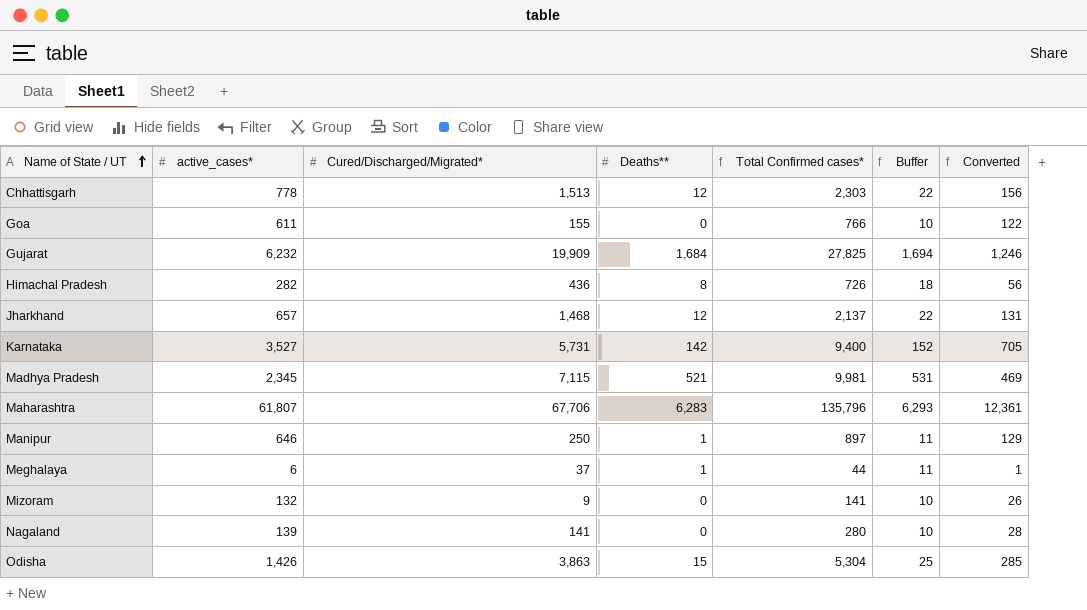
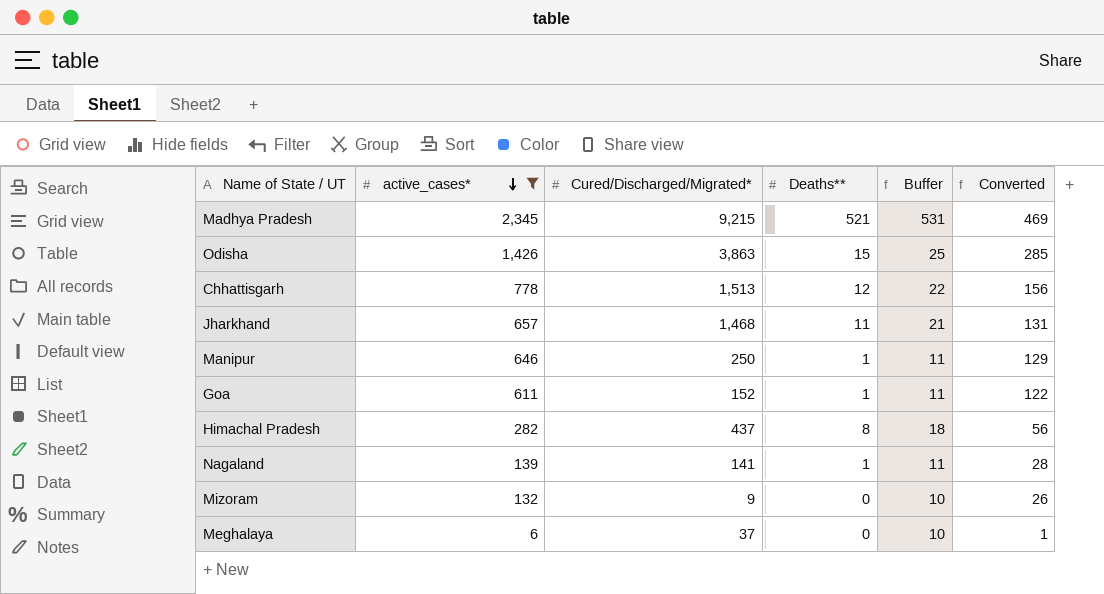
filter: none -> active_cases* <= 2,345
row order: Name of State / UT ascending -> active_cases* descending
column Total Confirmed cases* | formula: [active_cases*] + [Cured/Discharged/Migrated*] + [Deaths**] -> none
Madhya Pradesh | Cured/Discharged/Migrated*: 7,115 -> 9,215
Jharkhand | Deaths**: 12 -> 11
Jharkhand | Buffer: 22 -> 21
Goa | Cured/Discharged/Migrated*: 155 -> 152
Goa | Deaths**: 0 -> 1
Goa | Buffer: 10 -> 11
Himachal Pradesh | Cured/Discharged/Migrated*: 436 -> 437
Nagaland | Deaths**: 0 -> 1
Nagaland | Buffer: 10 -> 11
Meghalaya | Deaths**: 1 -> 0
Meghalaya | Buffer: 11 -> 10

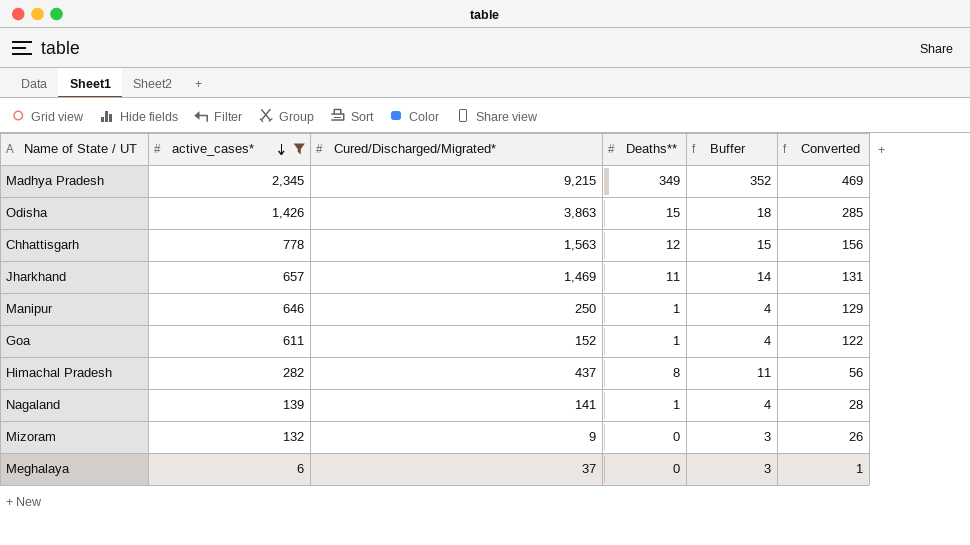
column Buffer | formula: [Deaths**] + 10 -> [Deaths**] + 3
Madhya Pradesh | Deaths**: 521 -> 349
Chhattisgarh | Cured/Discharged/Migrated*: 1,513 -> 1,563
Jharkhand | Cured/Discharged/Migrated*: 1,468 -> 1,469

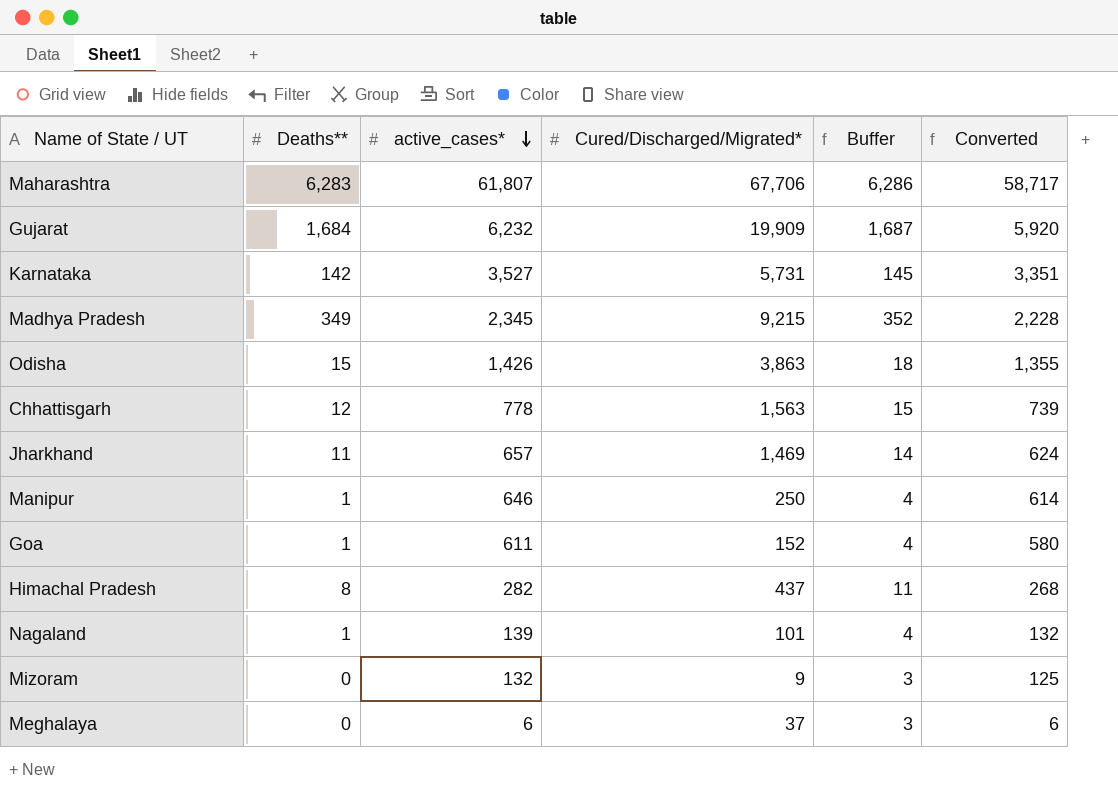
filter: active_cases* <= 2,345 -> none
column Deaths** | position: 4 -> 2
column Converted | formula: [active_cases*] * 0.2 -> [active_cases*] * 0.95
Nagaland | Cured/Discharged/Migrated*: 141 -> 101

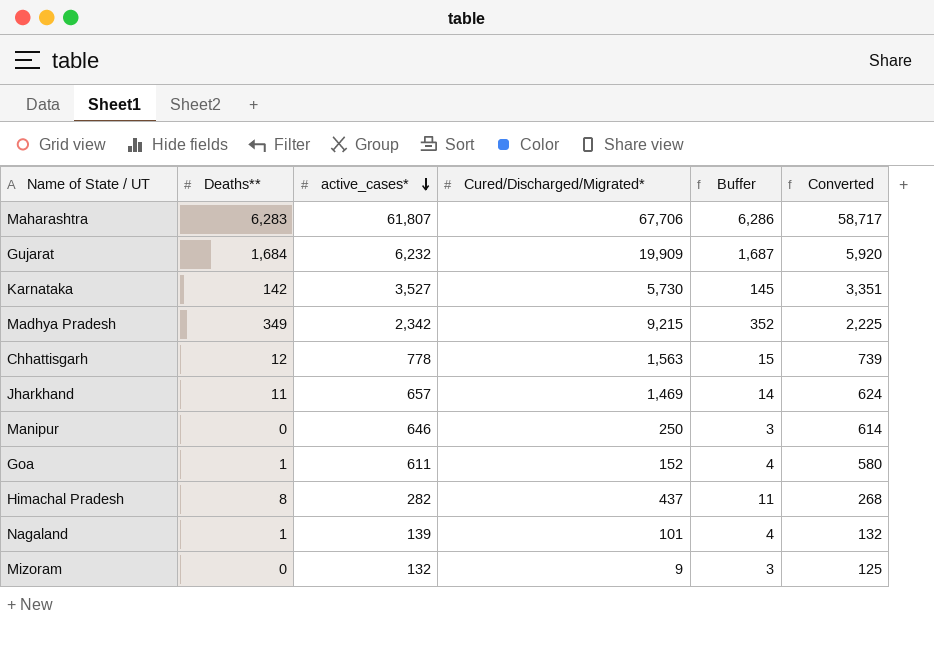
row Odisha: 15 | 1,426 | 3,863 | 18 | 1,355 -> none
row Meghalaya: 0 | 6 | 37 | 3 | 6 -> none
Karnataka | Cured/Discharged/Migrated*: 5,731 -> 5,730
Madhya Pradesh | active_cases*: 2,345 -> 2,342
Madhya Pradesh | Converted: 2,228 -> 2,225
Manipur | Deaths**: 1 -> 0
Manipur | Buffer: 4 -> 3

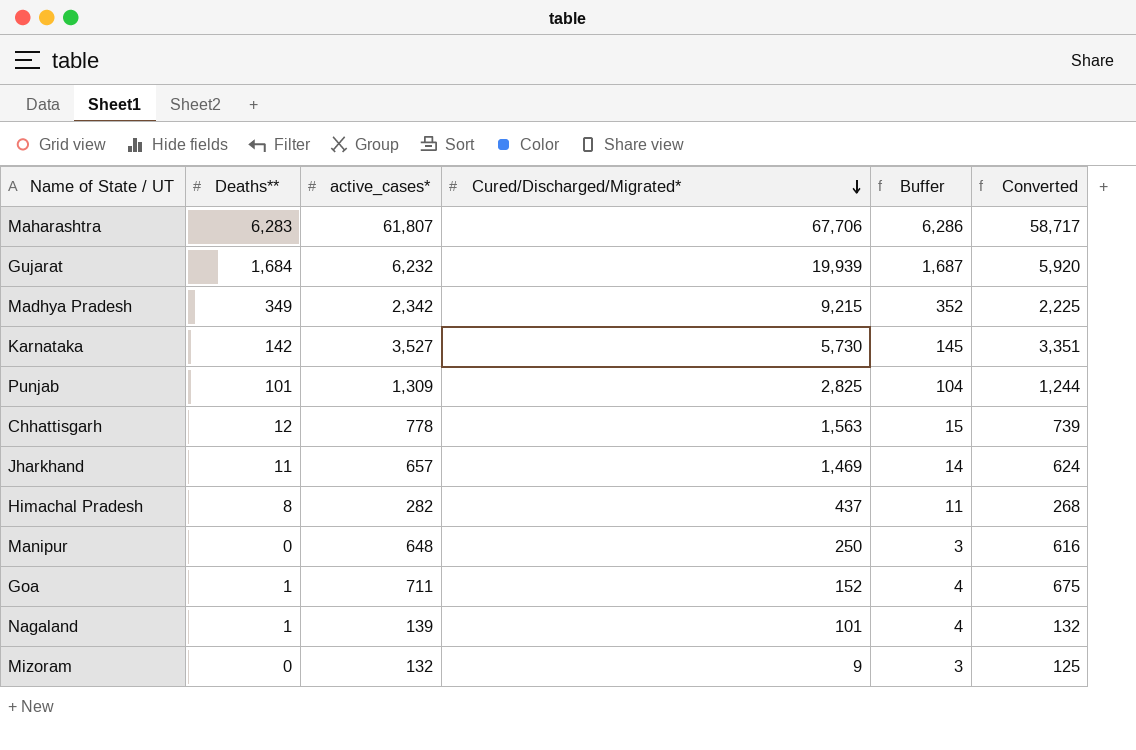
row order: active_cases* descending -> Cured/Discharged/Migrated* descending
Gujarat | Cured/Discharged/Migrated*: 19,909 -> 19,939
row Punjab: none -> 101 | 1,309 | 2,825 | 104 | 1,244
Manipur | active_cases*: 646 -> 648
Manipur | Converted: 614 -> 616
Goa | active_cases*: 611 -> 711
Goa | Converted: 580 -> 675

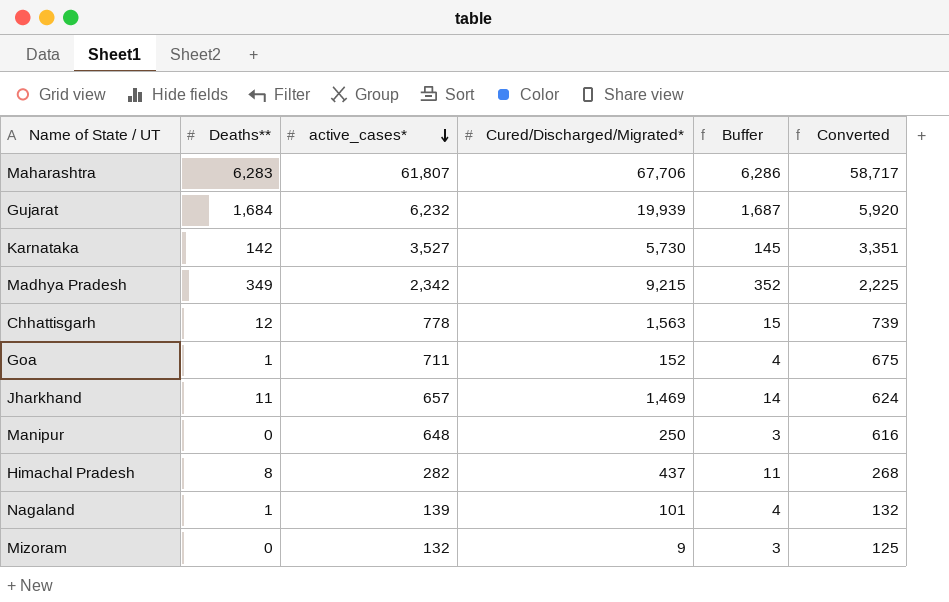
row order: Cured/Discharged/Migrated* descending -> active_cases* descending
row Punjab: 101 | 1,309 | 2,825 | 104 | 1,244 -> none

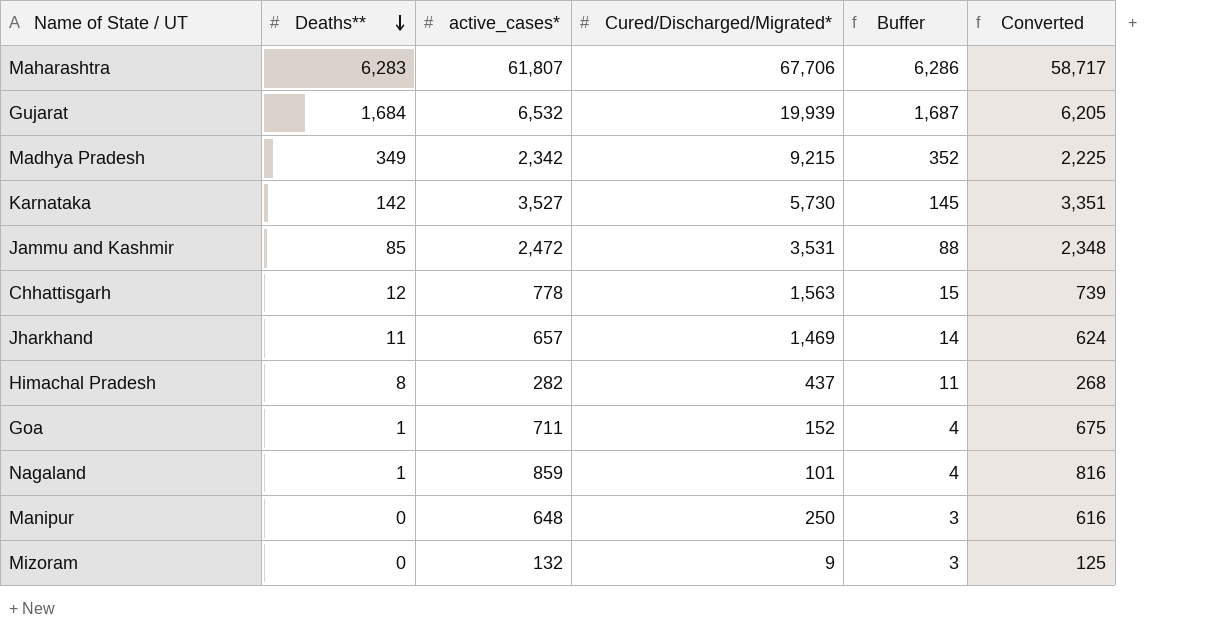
row order: active_cases* descending -> Deaths** descending
Gujarat | active_cases*: 6,232 -> 6,532
Gujarat | Converted: 5,920 -> 6,205
row Jammu and Kashmir: none -> 85 | 2,472 | 3,531 | 88 | 2,348
Nagaland | active_cases*: 139 -> 859
Nagaland | Converted: 132 -> 816

